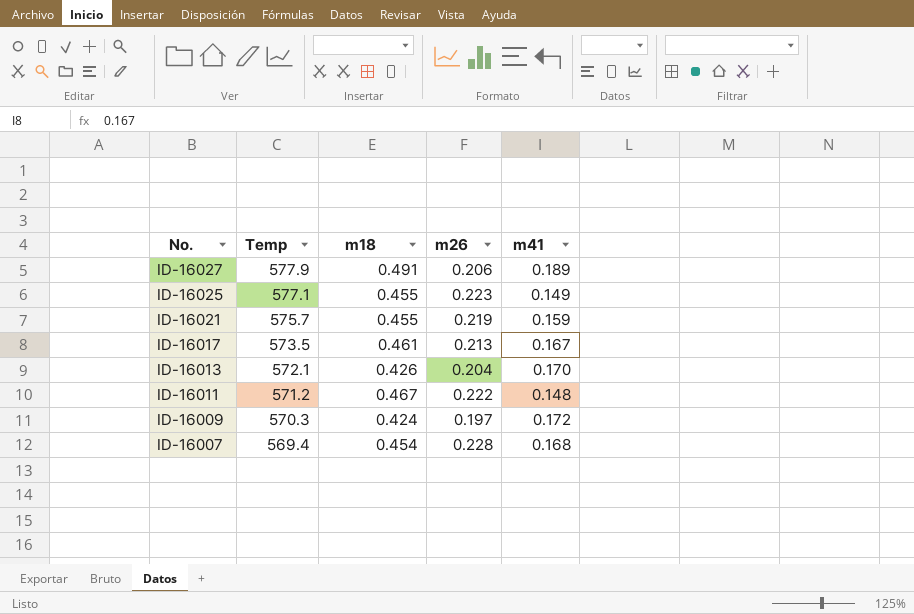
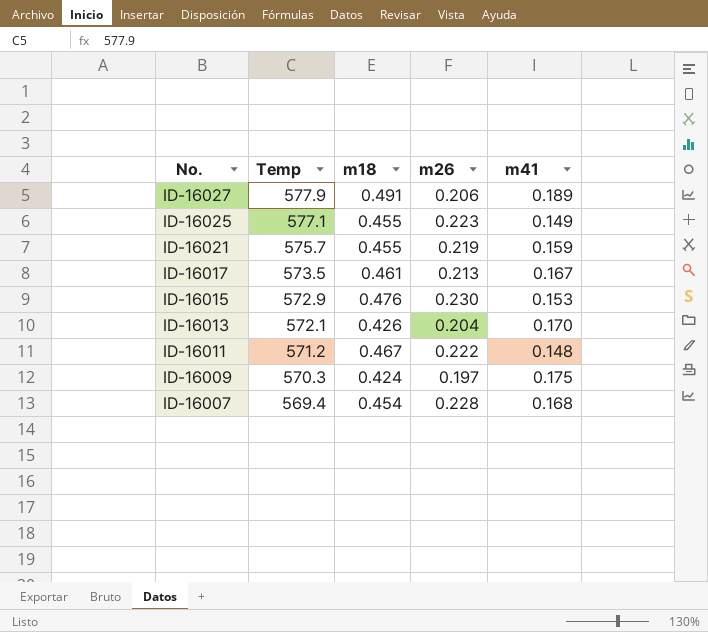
row ID-16015: none -> 572.9 | 0.476 | 0.230 | 0.153
ID-16009 | m41: 0.172 -> 0.175

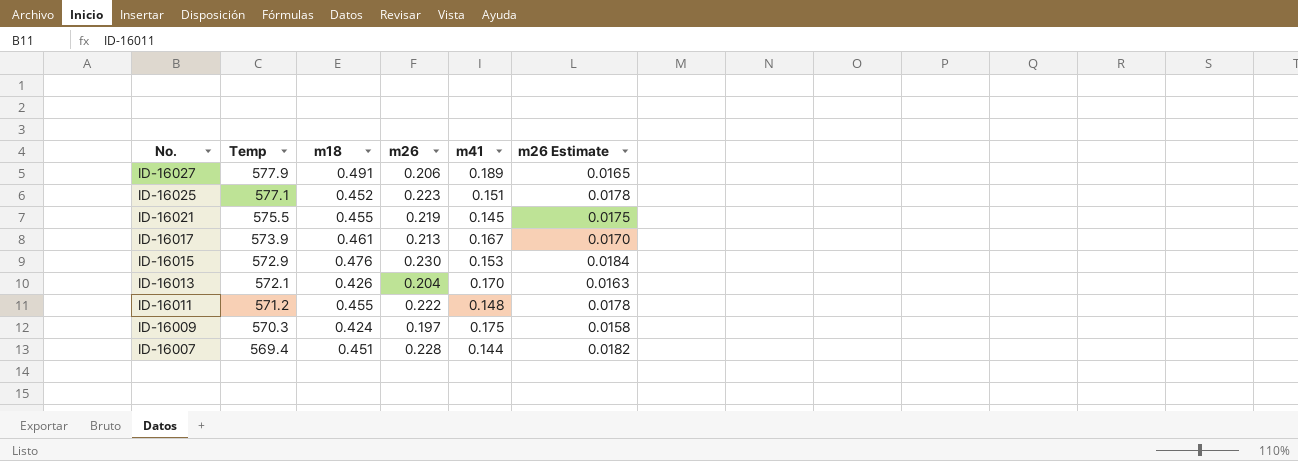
column m26 Estimate | formula: none -> [m26] * 0.08
ID-16025 | m18: 0.455 -> 0.452
ID-16025 | m41: 0.149 -> 0.151
ID-16021 | Temp: 575.7 -> 575.5
ID-16021 | m41: 0.159 -> 0.145
ID-16017 | Temp: 573.5 -> 573.9
ID-16011 | m18: 0.467 -> 0.455
ID-16007 | m18: 0.454 -> 0.451
ID-16007 | m41: 0.168 -> 0.144

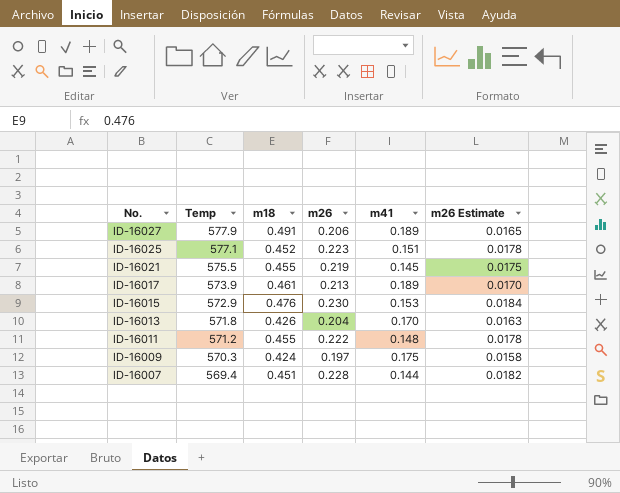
ID-16017 | m41: 0.167 -> 0.189
ID-16013 | Temp: 572.1 -> 571.8

